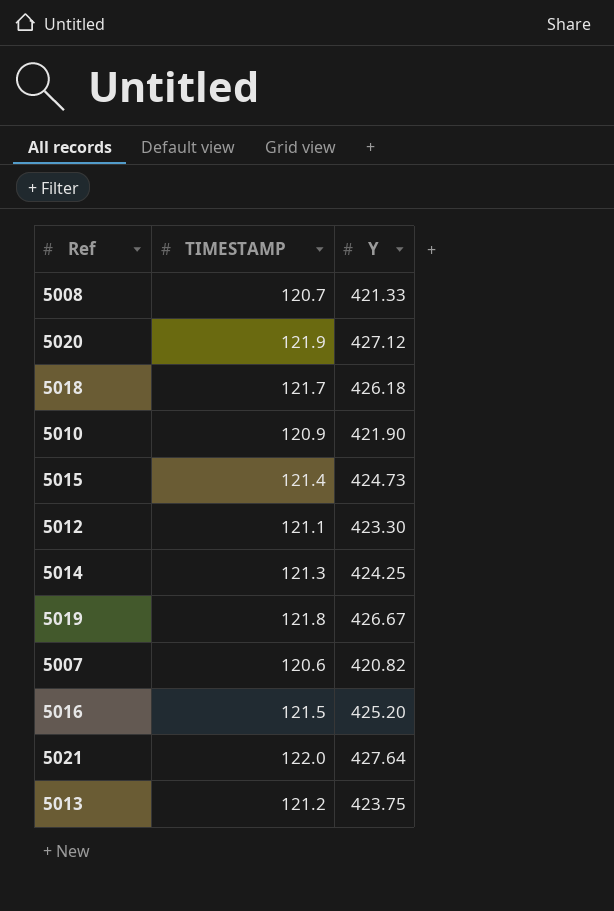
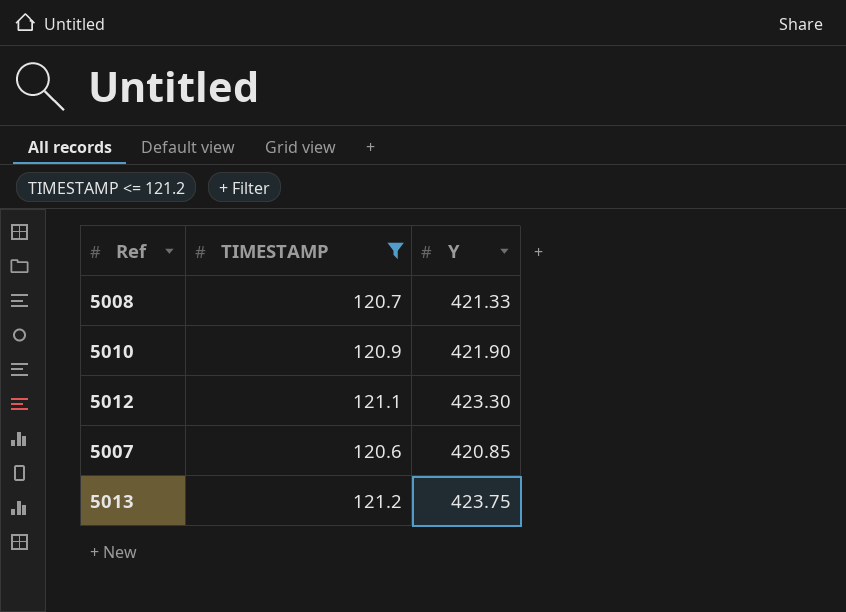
filter: none -> TIMESTAMP <= 121.2
5007 | Y: 420.82 -> 420.85

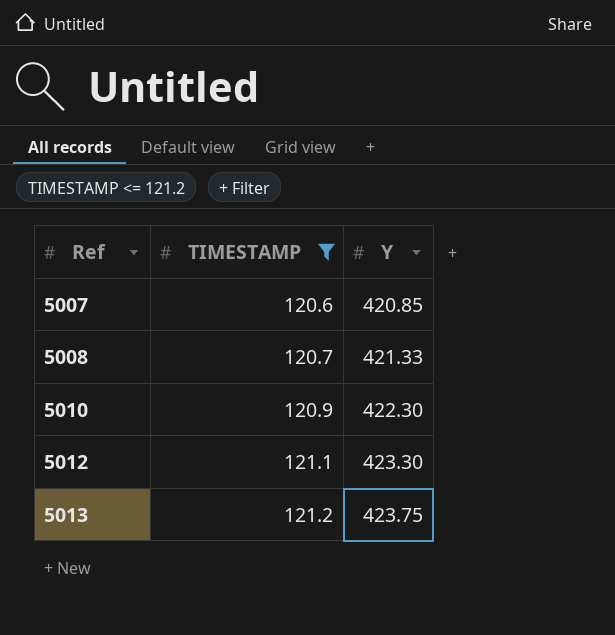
row order: none -> Ref ascending
5010 | Y: 421.90 -> 422.30

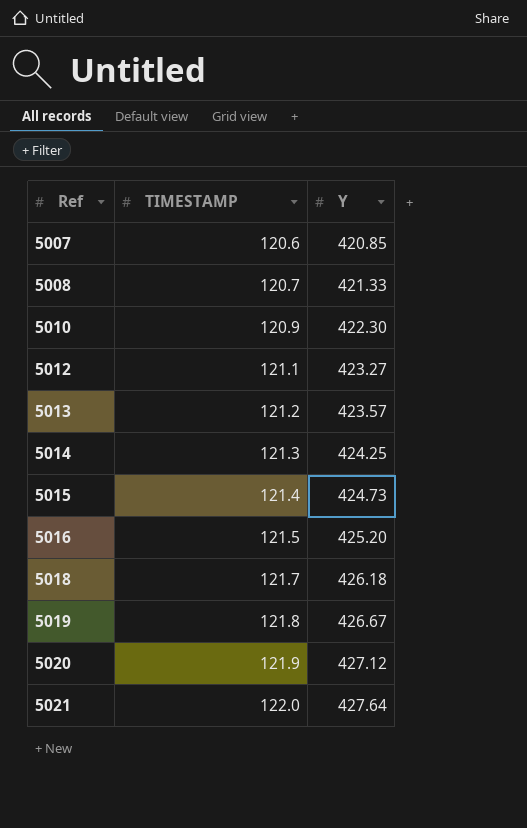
filter: TIMESTAMP <= 121.2 -> none
5012 | Y: 423.30 -> 423.27
5013 | Y: 423.75 -> 423.57

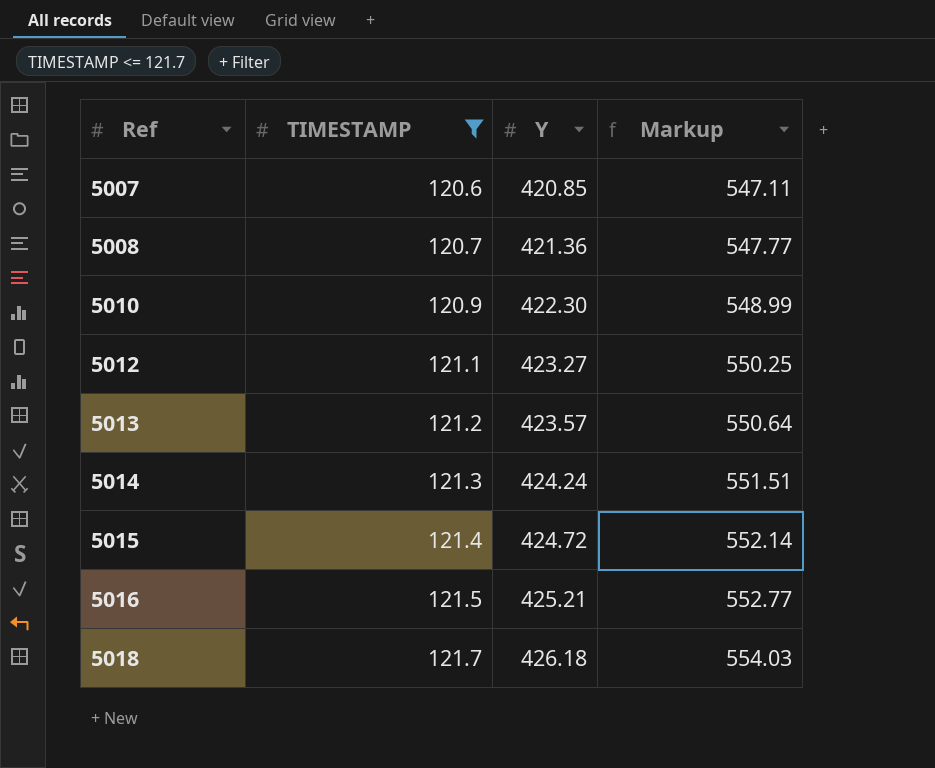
filter: none -> TIMESTAMP <= 121.7
column Markup | formula: none -> [Y] * 1.3
5008 | Y: 421.33 -> 421.36
5014 | Y: 424.25 -> 424.24
5015 | Y: 424.73 -> 424.72
5016 | Y: 425.20 -> 425.21

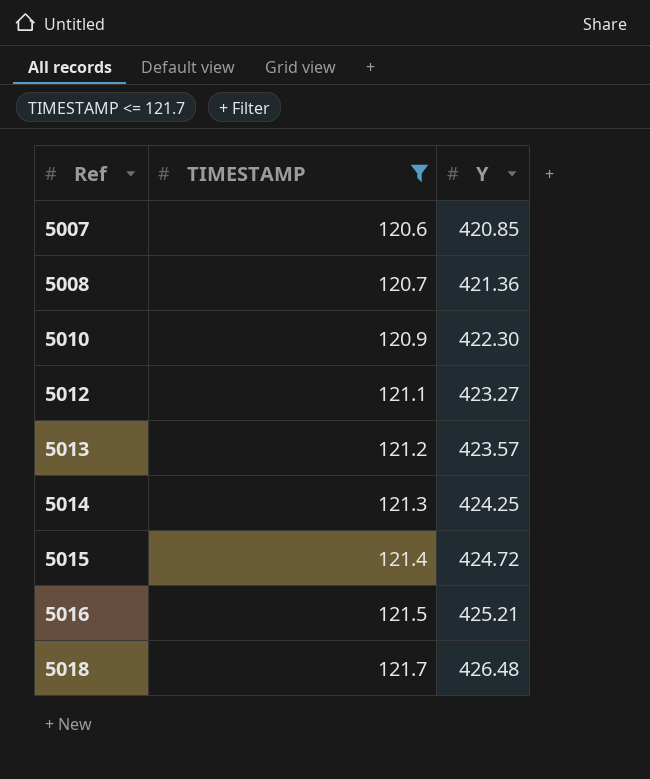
column Markup | formula: [Y] * 1.3 -> none
5014 | Y: 424.24 -> 424.25
5018 | Y: 426.18 -> 426.48

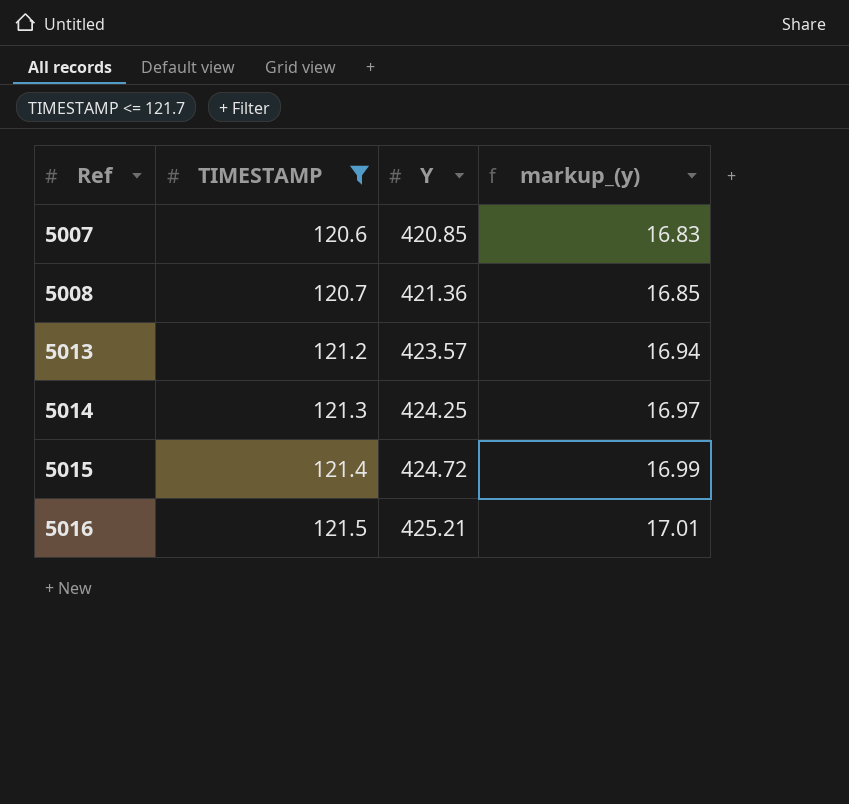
column markup_(y) | formula: none -> [Y] * 0.04
row 5010: 120.9 | 422.30 -> none
row 5012: 121.1 | 423.27 -> none
row 5018: 121.7 | 426.48 -> none

